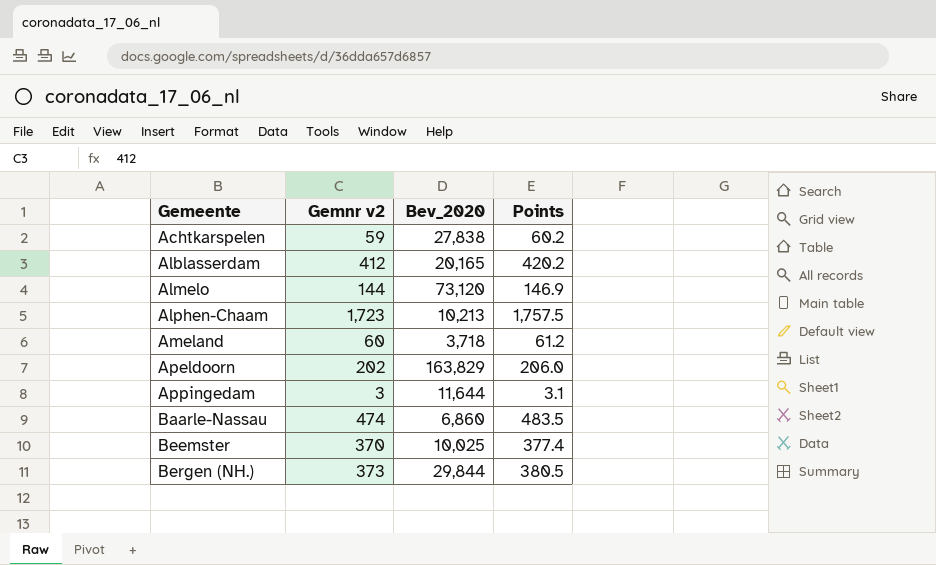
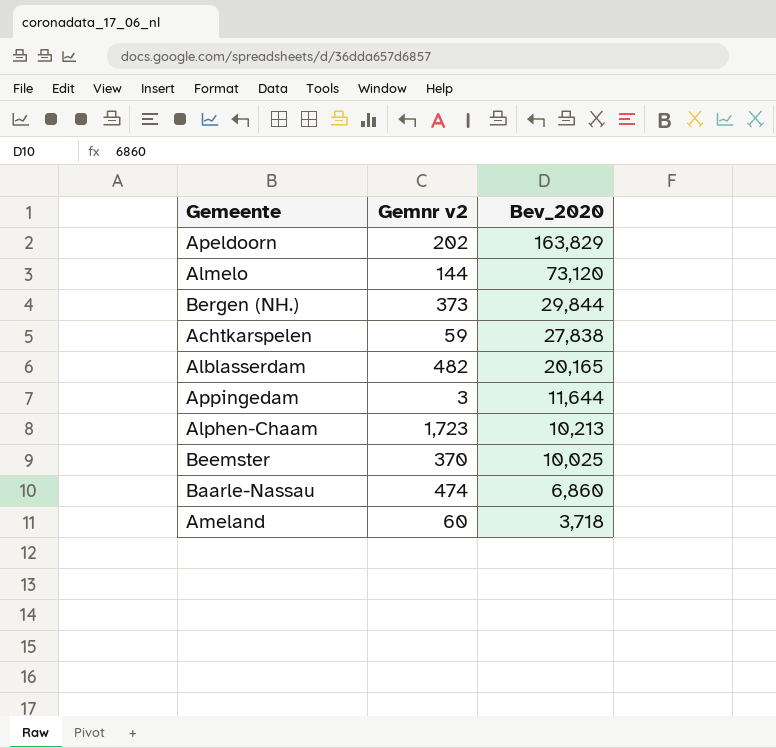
row order: Gemeente ascending -> Bev_2020 descending
column Points | formula: [Gemnr v2] * 1.02 -> none
Alblasserdam | Gemnr v2: 412 -> 482

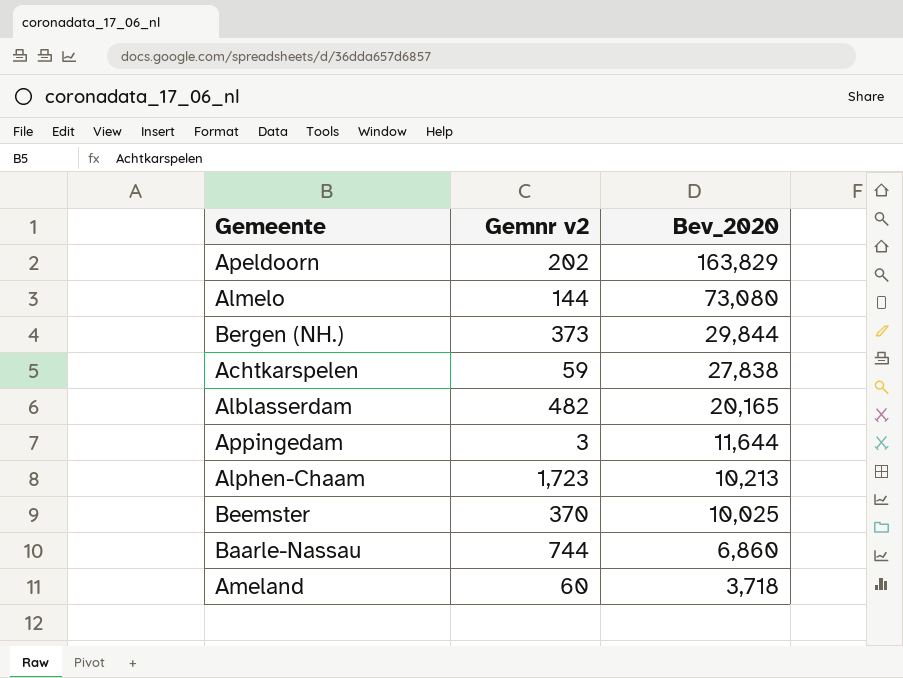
Almelo | Bev_2020: 73,120 -> 73,080
Baarle-Nassau | Gemnr v2: 474 -> 744

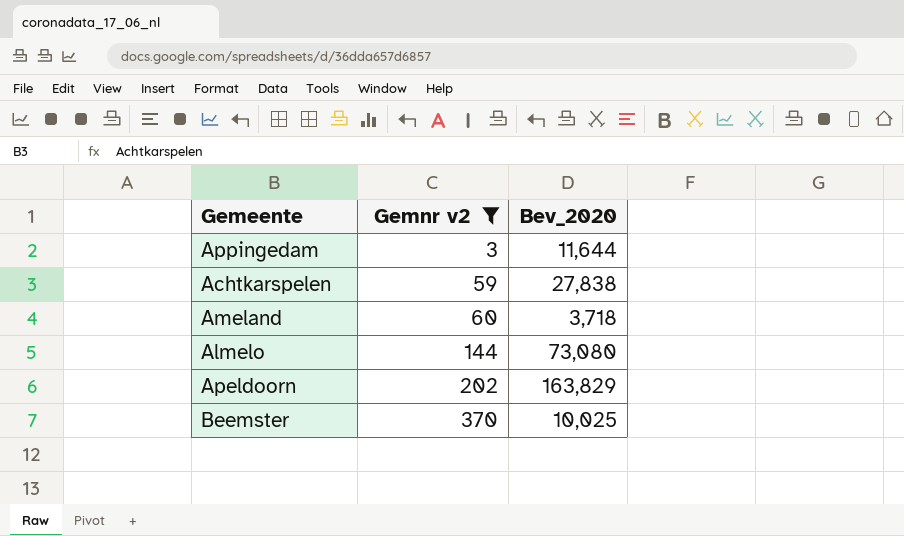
filter: none -> Gemnr v2 <= 370
row order: Bev_2020 descending -> Gemnr v2 ascending

